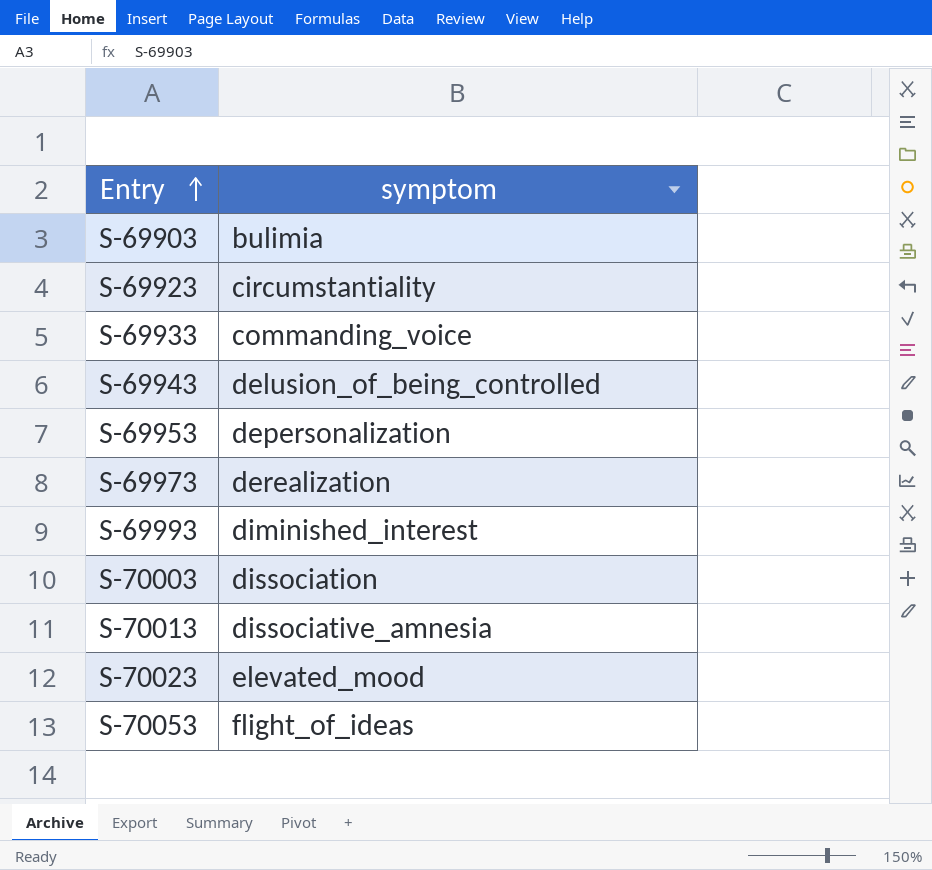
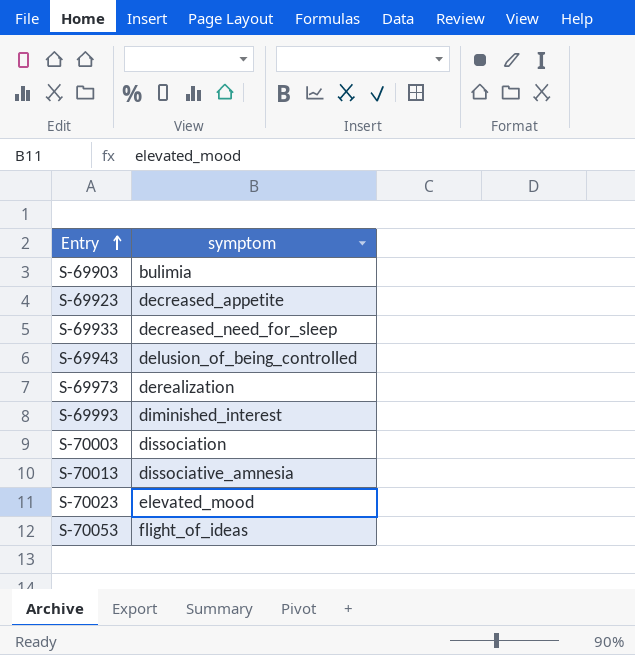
row S-69953: depersonalization -> none
S-69923 | symptom: circumstantiality -> decreased_appetite
S-69933 | symptom: commanding_voice -> decreased_need_for_sleep

